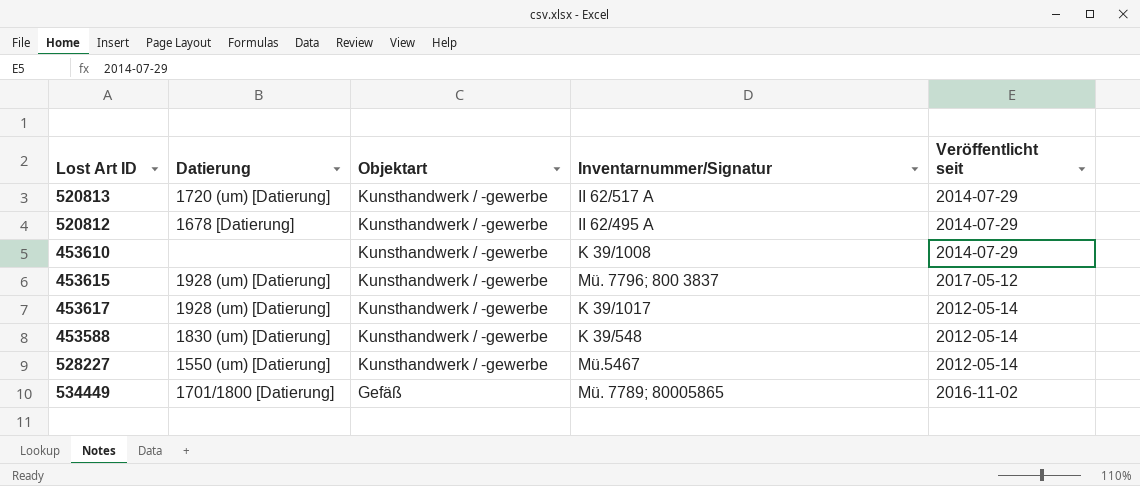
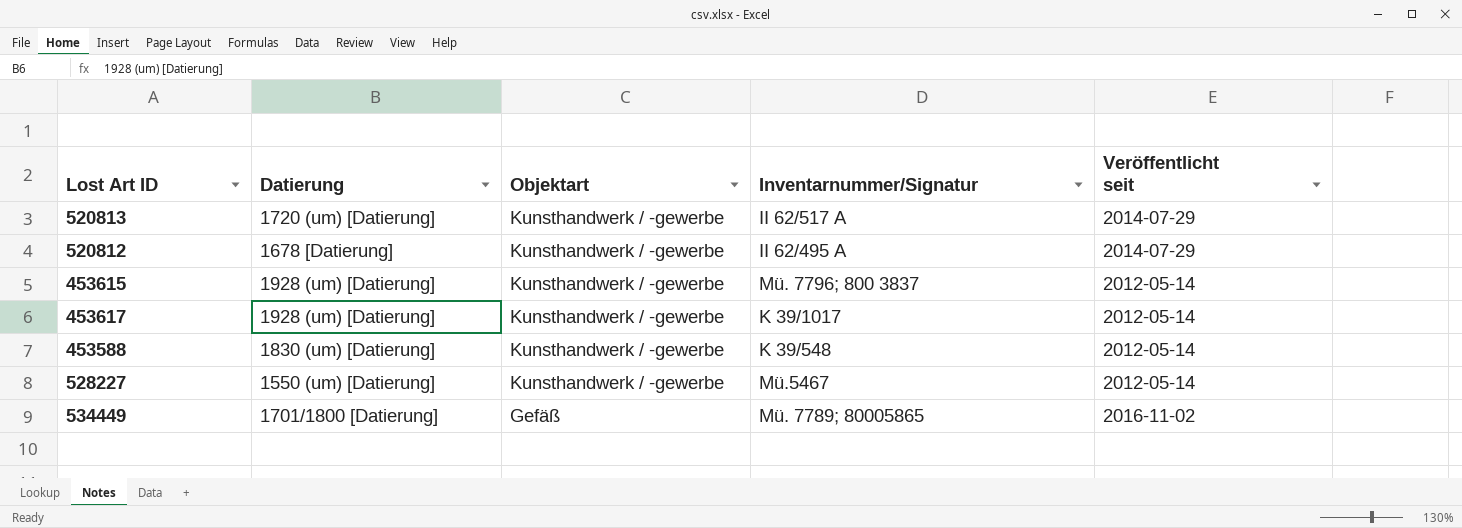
row 453610: none | Kunsthandwerk / -gewerbe | K 39/1008 | 2014-07-29 -> none
453615 | Veröffentlicht seit: 2017-05-12 -> 2012-05-14

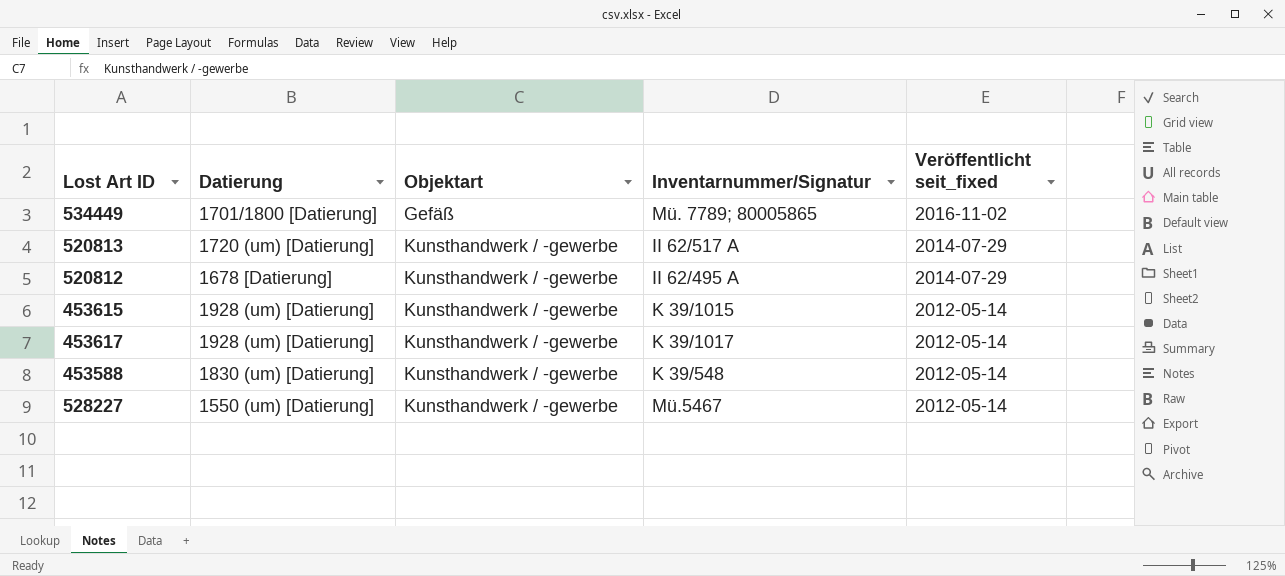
row order: Objektart descending -> Objektart ascending
column name: Veröffentlicht seit -> Veröffentlicht seit_fixed
453615 | Inventarnummer/Signatur: Mü. 7796; 800 3837 -> K 39/1015

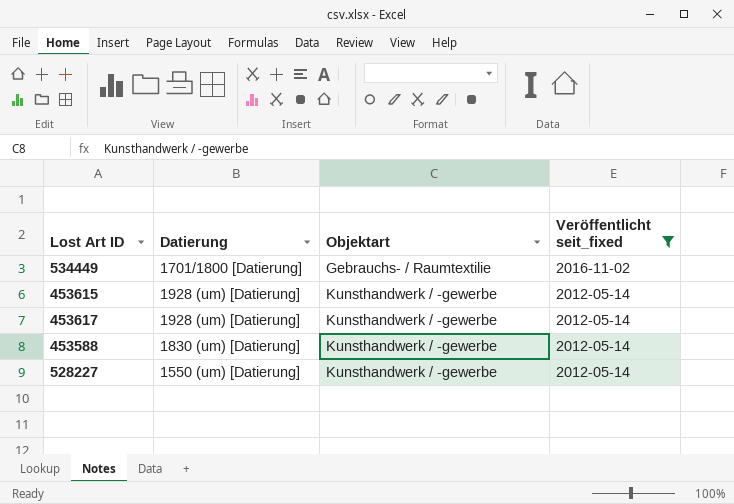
filter: none -> Veröffentlicht seit_fixed != 2014-07-29
column Inventarnummer/Signatur | position: 4 -> none
534449 | Objektart: Gefäß -> Gebrauchs- / Raumtextilie

